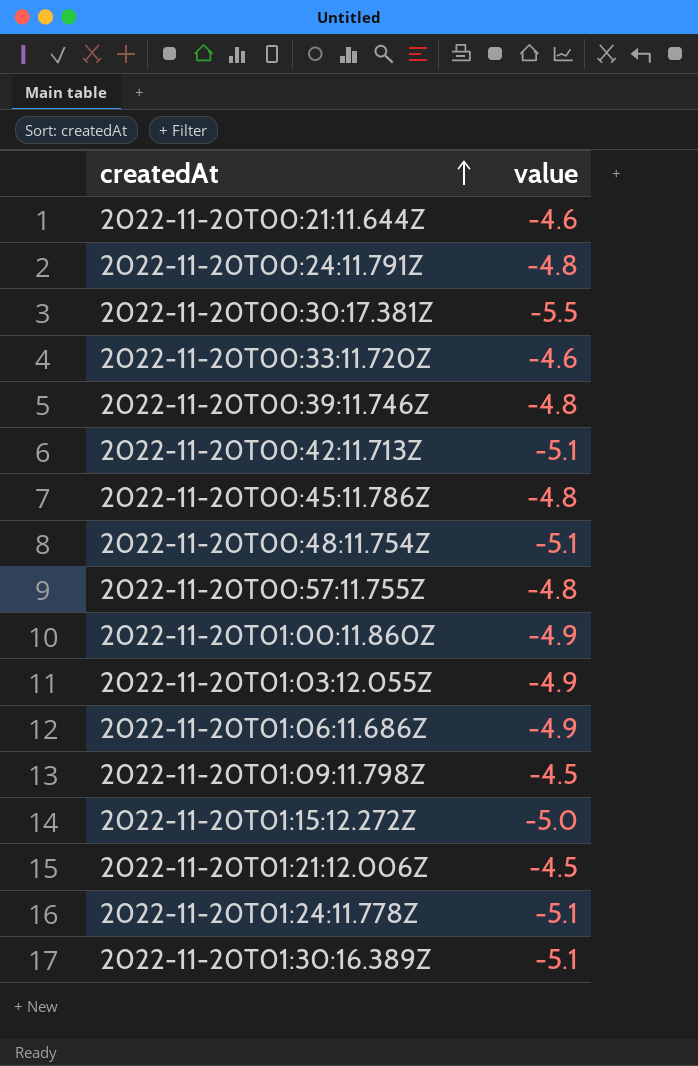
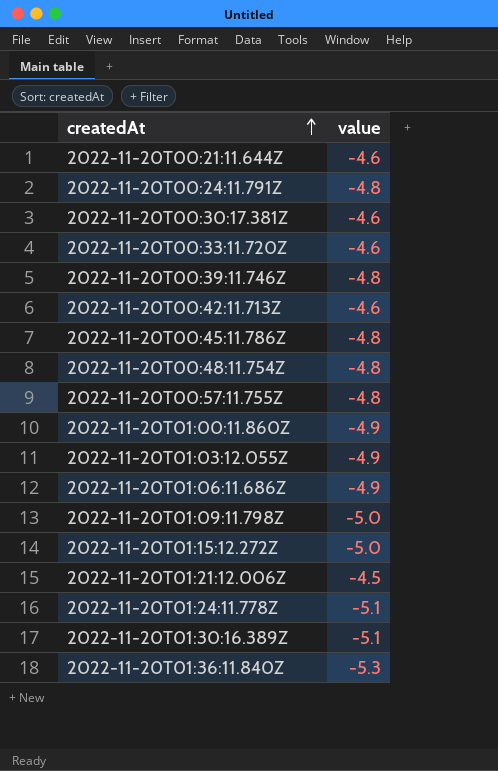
2022-11-20T00:30:17.381Z | value: -5.5 -> -4.6
2022-11-20T00:42:11.713Z | value: -5.1 -> -4.6
2022-11-20T00:48:11.754Z | value: -5.1 -> -4.8
2022-11-20T01:09:11.798Z | value: -4.5 -> -5.0
row 2022-11-20T01:36:11.840Z: none -> -5.3

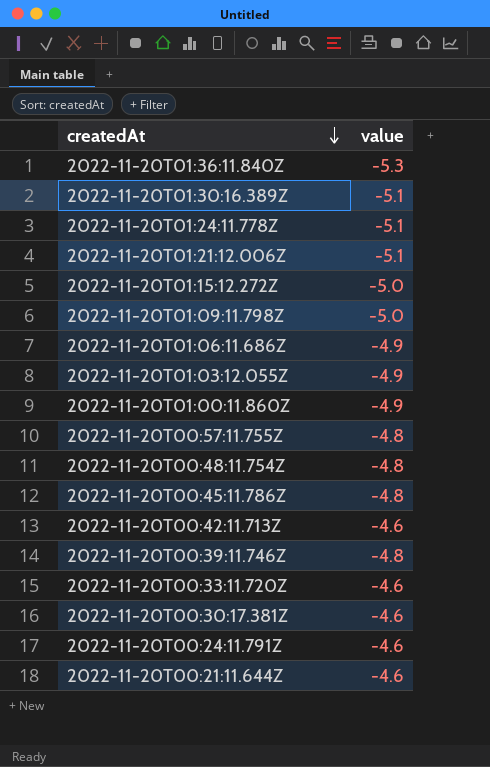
row order: createdAt ascending -> createdAt descending
2022-11-20T01:21:12.006Z | value: -4.5 -> -5.1
2022-11-20T00:24:11.791Z | value: -4.8 -> -4.6

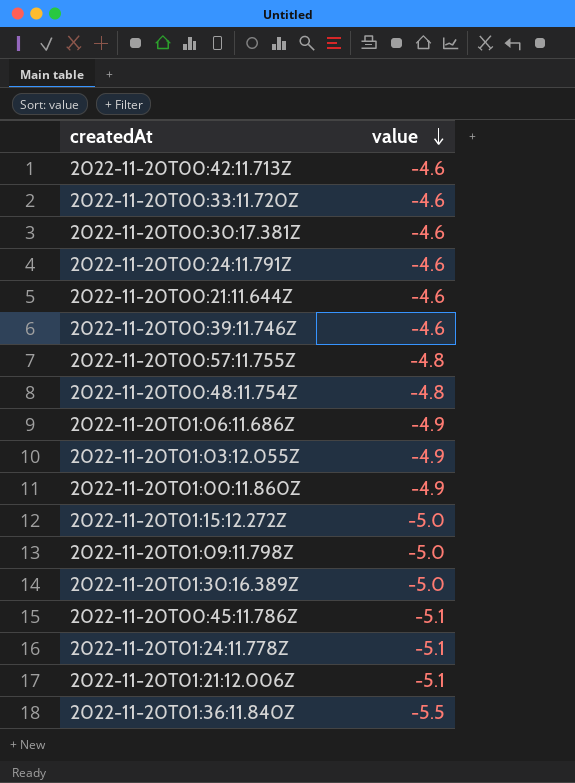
row order: createdAt descending -> value descending
2022-11-20T00:39:11.746Z | value: -4.8 -> -4.6
2022-11-20T01:30:16.389Z | value: -5.1 -> -5.0
2022-11-20T00:45:11.786Z | value: -4.8 -> -5.1
2022-11-20T01:36:11.840Z | value: -5.3 -> -5.5

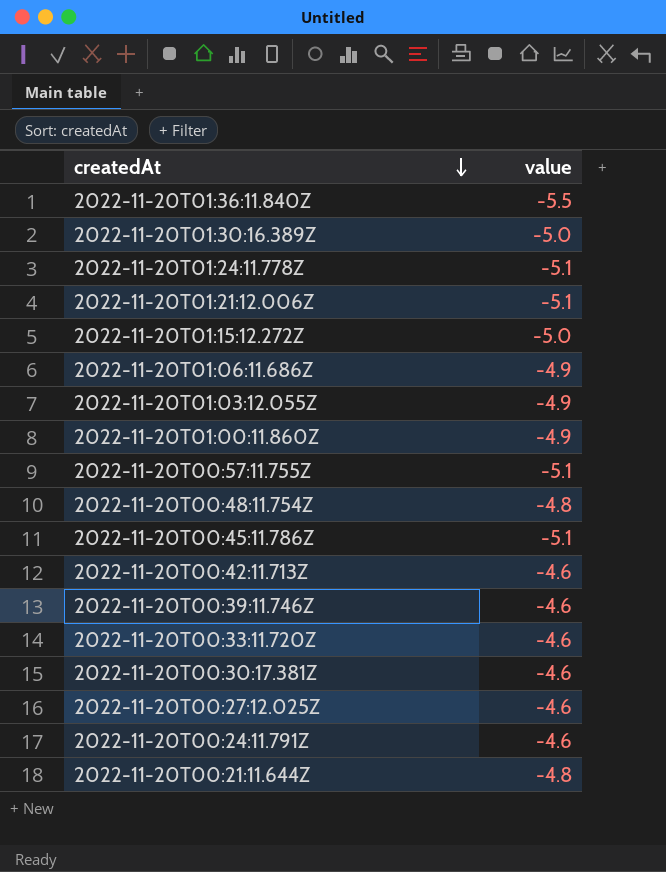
row order: value descending -> createdAt descending
row 2022-11-20T01:09:11.798Z: -5.0 -> none
2022-11-20T00:57:11.755Z | value: -4.8 -> -5.1
row 2022-11-20T00:27:12.025Z: none -> -4.6
2022-11-20T00:21:11.644Z | value: -4.6 -> -4.8

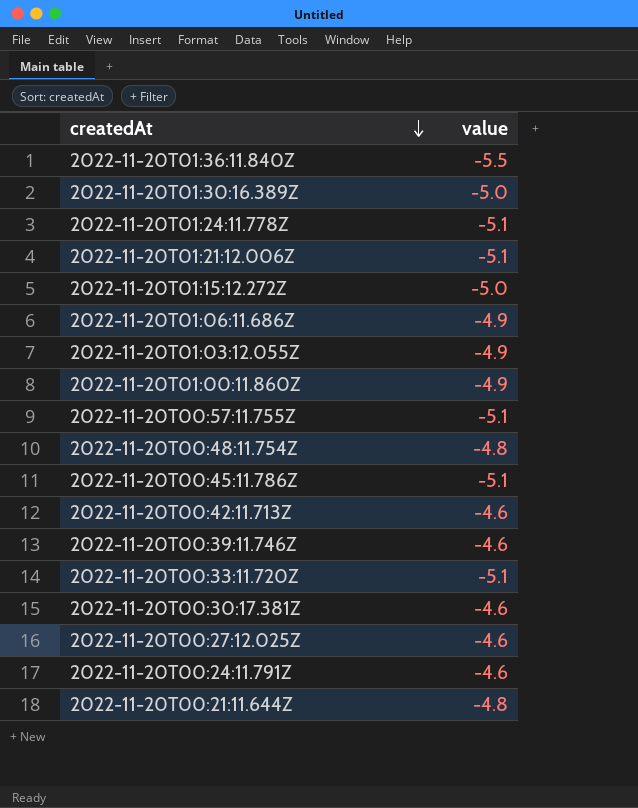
2022-11-20T00:33:11.720Z | value: -4.6 -> -5.1

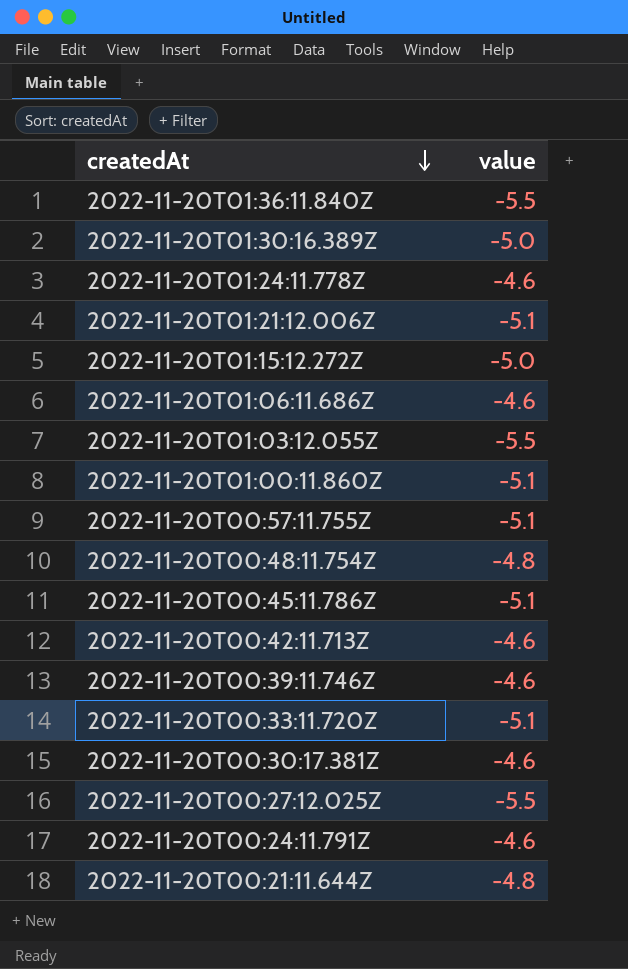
2022-11-20T01:24:11.778Z | value: -5.1 -> -4.6
2022-11-20T01:06:11.686Z | value: -4.9 -> -4.6
2022-11-20T01:03:12.055Z | value: -4.9 -> -5.5
2022-11-20T01:00:11.860Z | value: -4.9 -> -5.1
2022-11-20T00:27:12.025Z | value: -4.6 -> -5.5

